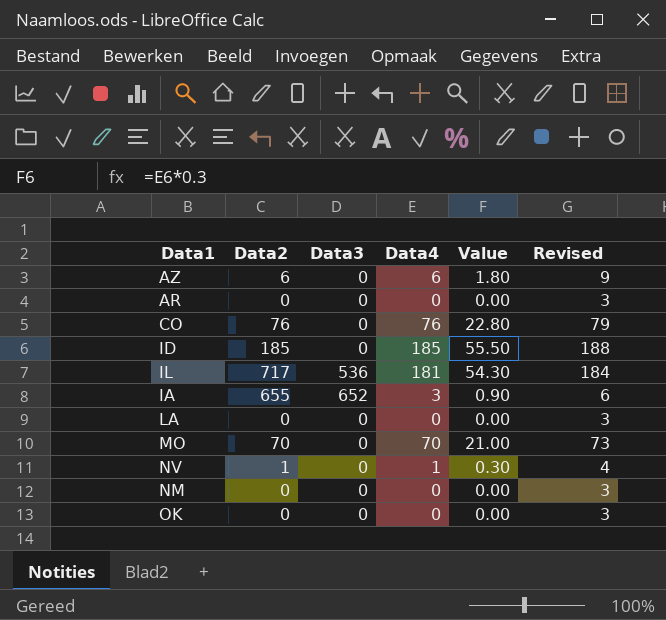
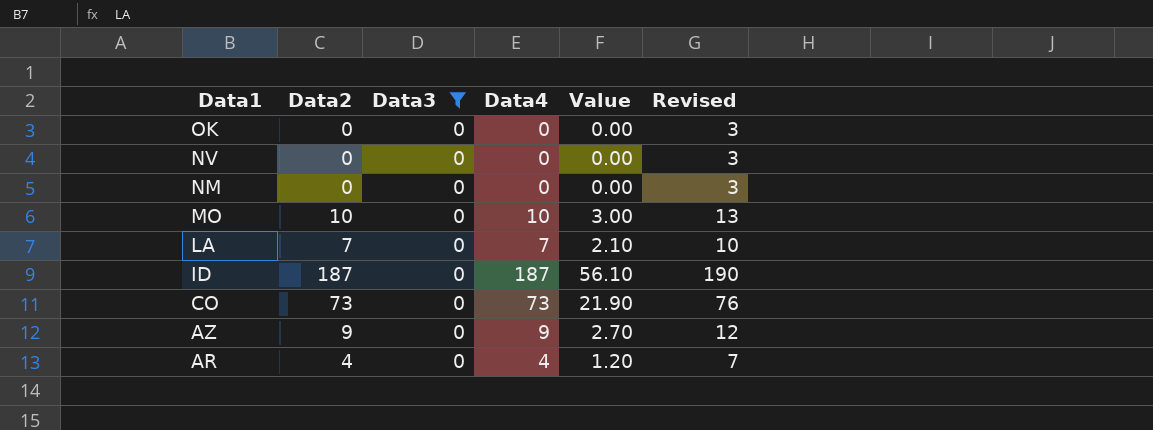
filter: none -> Data3 = 0
row order: none -> Data1 descending
NV | Data2: 1 -> 0
NV | Data4: 1 -> 0
NV | Value: 0.30 -> 0.00
NV | Revised: 4 -> 3
MO | Data2: 70 -> 10
MO | Data4: 70 -> 10
MO | Value: 21.00 -> 3.00
MO | Revised: 73 -> 13
LA | Data2: 0 -> 7
LA | Data4: 0 -> 7
LA | Value: 0.00 -> 2.10
LA | Revised: 3 -> 10
ID | Data2: 185 -> 187
ID | Data4: 185 -> 187
ID | Value: 55.50 -> 56.10
ID | Revised: 188 -> 190
CO | Data2: 76 -> 73
CO | Data4: 76 -> 73
CO | Value: 22.80 -> 21.90
CO | Revised: 79 -> 76
AZ | Data2: 6 -> 9
AZ | Data4: 6 -> 9
AZ | Value: 1.80 -> 2.70
AZ | Revised: 9 -> 12
AR | Data2: 0 -> 4
AR | Data4: 0 -> 4
AR | Value: 0.00 -> 1.20
AR | Revised: 3 -> 7

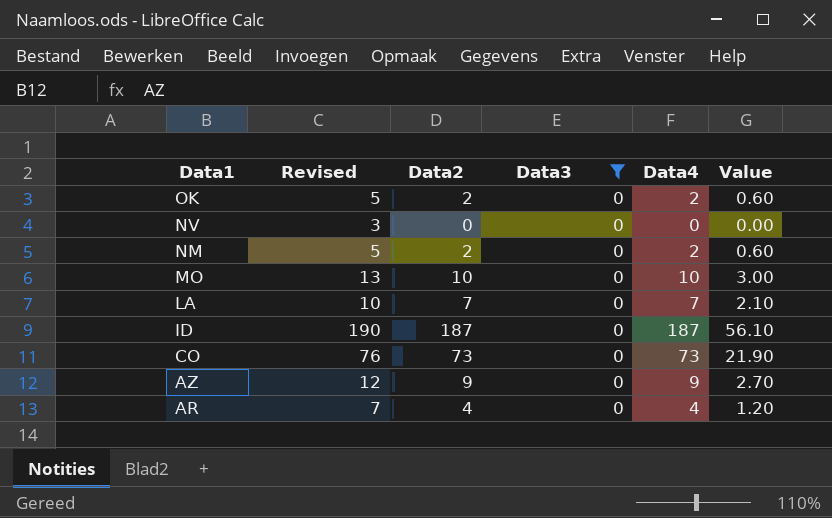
column Revised | position: 6 -> 2
OK | Revised: 3 -> 5
OK | Data2: 0 -> 2
OK | Data4: 0 -> 2
OK | Value: 0.00 -> 0.60
NM | Revised: 3 -> 5
NM | Data2: 0 -> 2
NM | Data4: 0 -> 2
NM | Value: 0.00 -> 0.60

